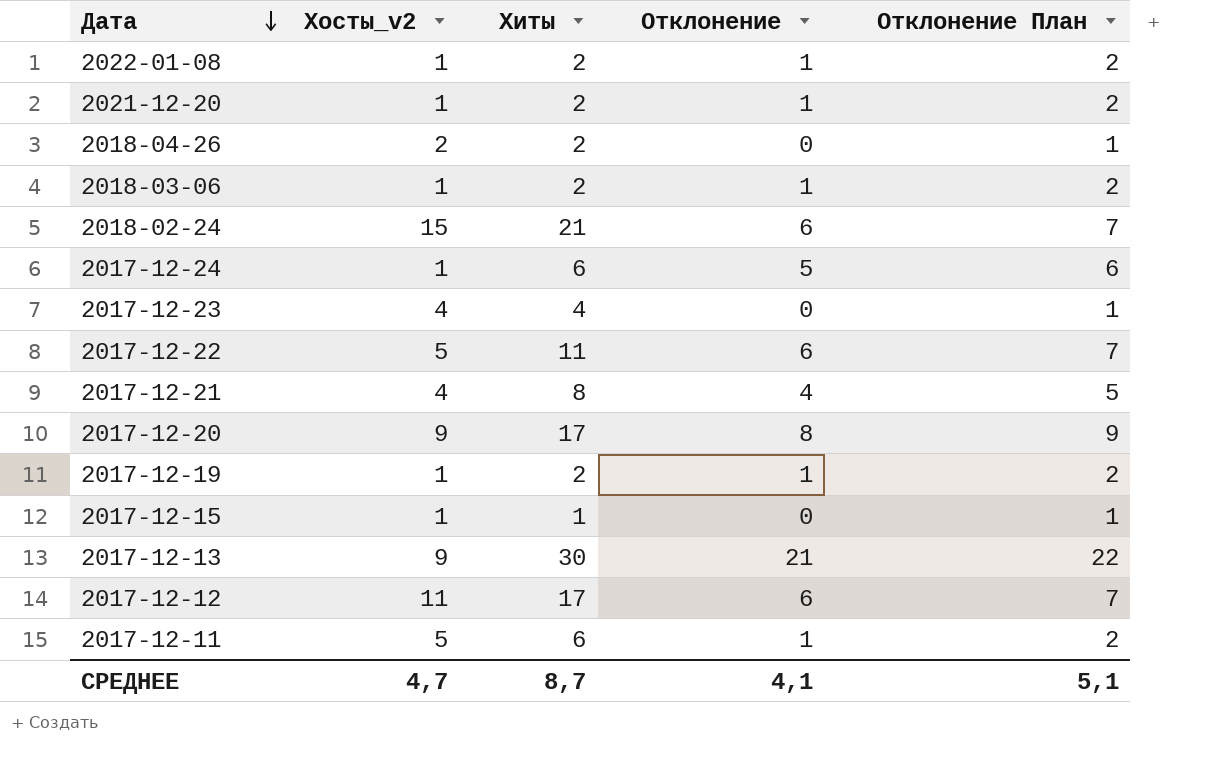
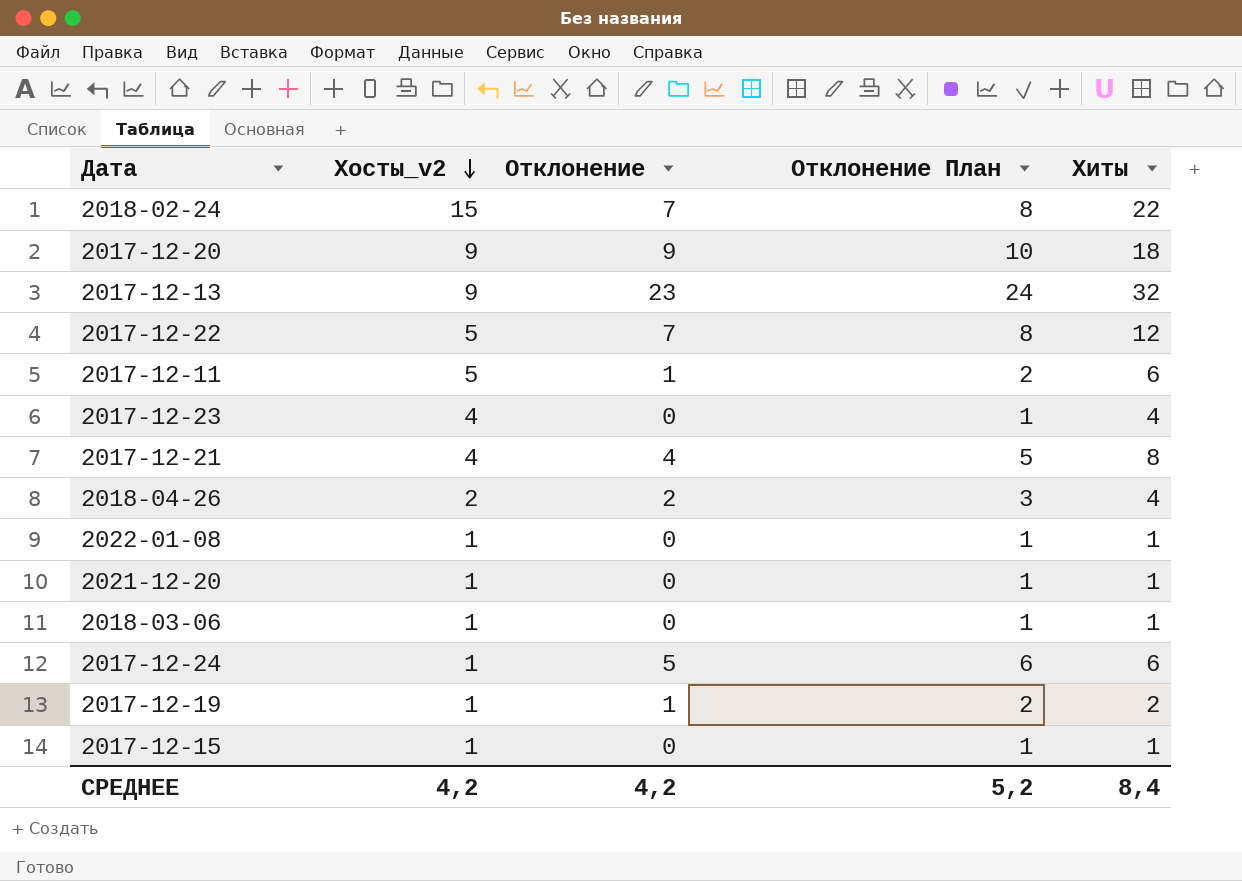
row order: Дата descending -> Хосты_v2 descending
column Хиты | position: 3 -> 5
row 2017-12-12: 11 | 17 | 6 | 7 -> none
2018-02-24 | Отклонение: 6 -> 7
2018-02-24 | Отклонение План: 7 -> 8
2018-02-24 | Хиты: 21 -> 22
2017-12-20 | Отклонение: 8 -> 9
2017-12-20 | Отклонение План: 9 -> 10
2017-12-20 | Хиты: 17 -> 18
2017-12-13 | Отклонение: 21 -> 23
2017-12-13 | Отклонение План: 22 -> 24
2017-12-13 | Хиты: 30 -> 32
2017-12-22 | Отклонение: 6 -> 7
2017-12-22 | Отклонение План: 7 -> 8
2017-12-22 | Хиты: 11 -> 12
2018-04-26 | Отклонение: 0 -> 2
2018-04-26 | Отклонение План: 1 -> 3
2018-04-26 | Хиты: 2 -> 4
2022-01-08 | Отклонение: 1 -> 0
2022-01-08 | Отклонение План: 2 -> 1
2022-01-08 | Хиты: 2 -> 1
2021-12-20 | Отклонение: 1 -> 0
2021-12-20 | Отклонение План: 2 -> 1
2021-12-20 | Хиты: 2 -> 1
2018-03-06 | Отклонение: 1 -> 0
2018-03-06 | Отклонение План: 2 -> 1
2018-03-06 | Хиты: 2 -> 1
СРЕДНЕЕ | Хосты_v2: 4,7 -> 4,2
СРЕДНЕЕ | Отклонение: 4,1 -> 4,2
СРЕДНЕЕ | Отклонение План: 5,1 -> 5,2
СРЕДНЕЕ | Хиты: 8,7 -> 8,4

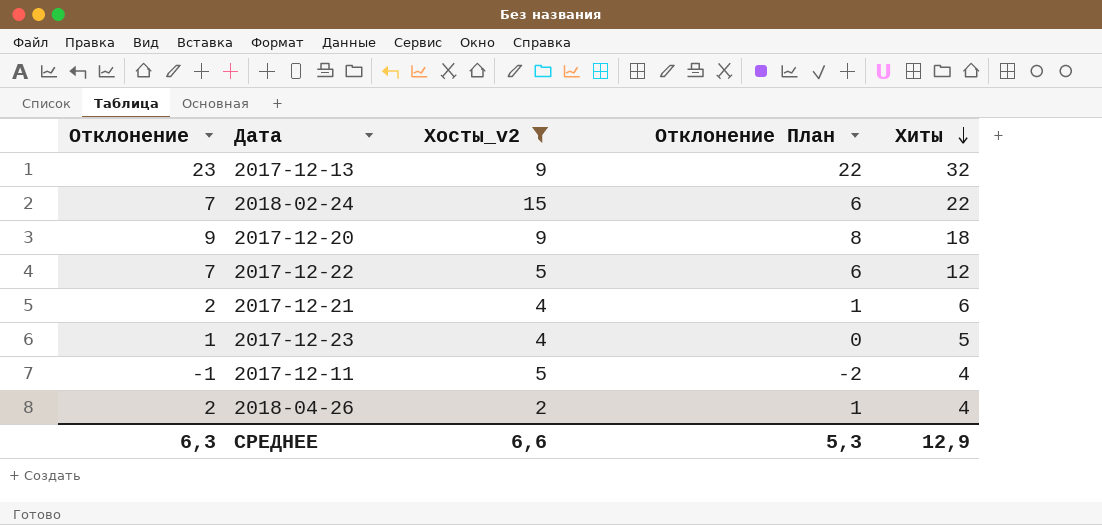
filter: none -> Хосты_v2 != 1
row order: Хосты_v2 descending -> Хиты descending
column Отклонение | position: 3 -> 1
column Отклонение План | formula: [Отклонение] + 1 -> [Отклонение] - 1
2017-12-21 | Отклонение: 4 -> 2
2017-12-21 | Хиты: 8 -> 6
2017-12-23 | Отклонение: 0 -> 1
2017-12-23 | Хиты: 4 -> 5
2017-12-11 | Отклонение: 1 -> -1
2017-12-11 | Хиты: 6 -> 4
СРЕДНЕЕ | Отклонение: 4,2 -> 6,3
СРЕДНЕЕ | Хосты_v2: 4,2 -> 6,6
СРЕДНЕЕ | Отклонение План: 5,2 -> 5,3
СРЕДНЕЕ | Хиты: 8,4 -> 12,9

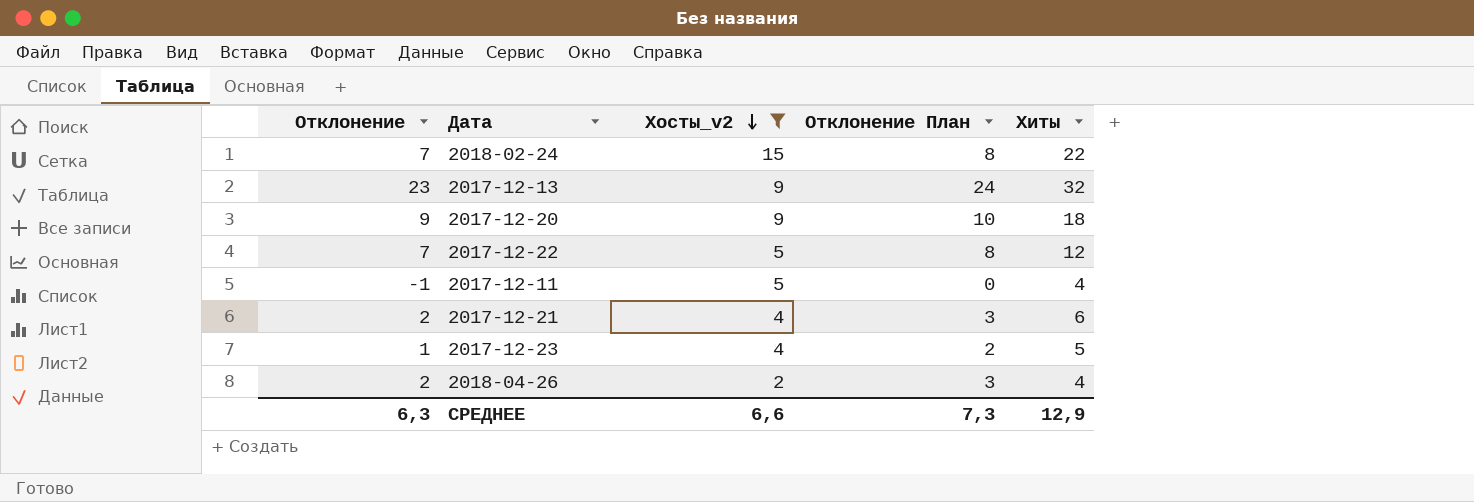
row order: Хиты descending -> Хосты_v2 descending
column Отклонение План | formula: [Отклонение] - 1 -> [Отклонение] + 1
СРЕДНЕЕ | Отклонение План: 5,3 -> 7,3

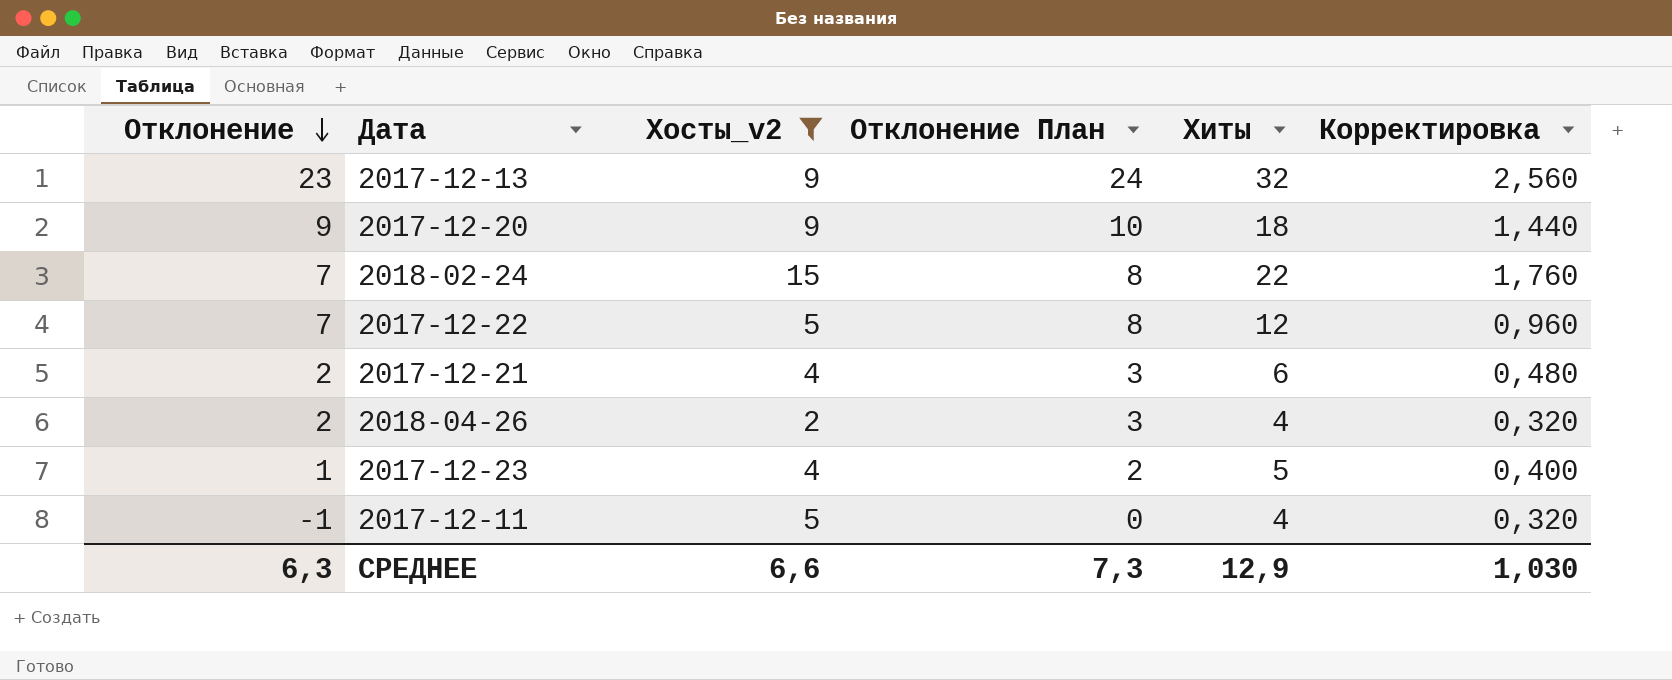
row order: Хосты_v2 descending -> Отклонение descending
column Корректировка | formula: none -> [Хиты] * 0,08

